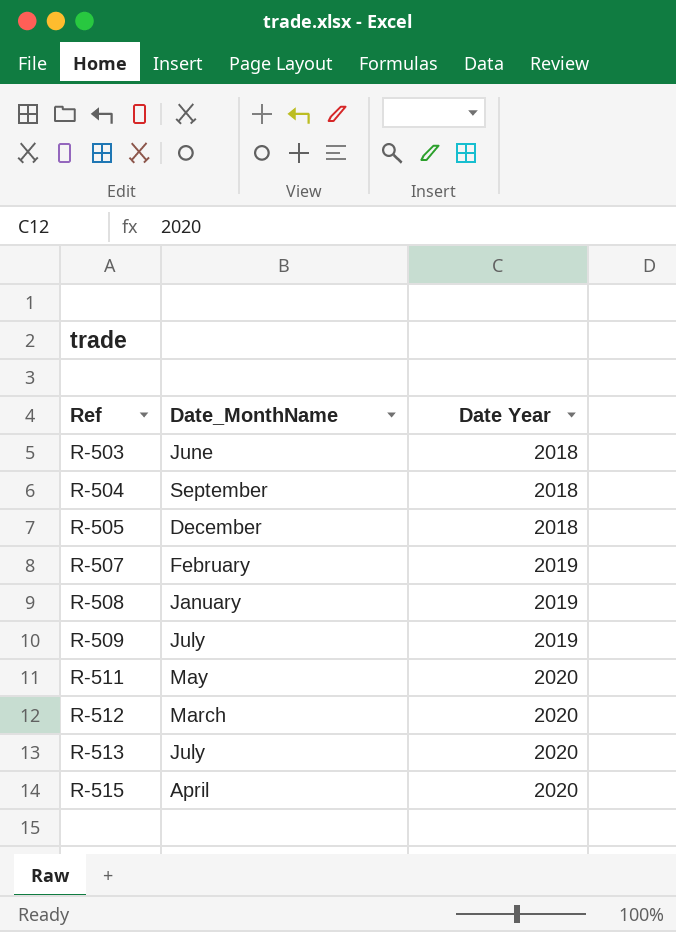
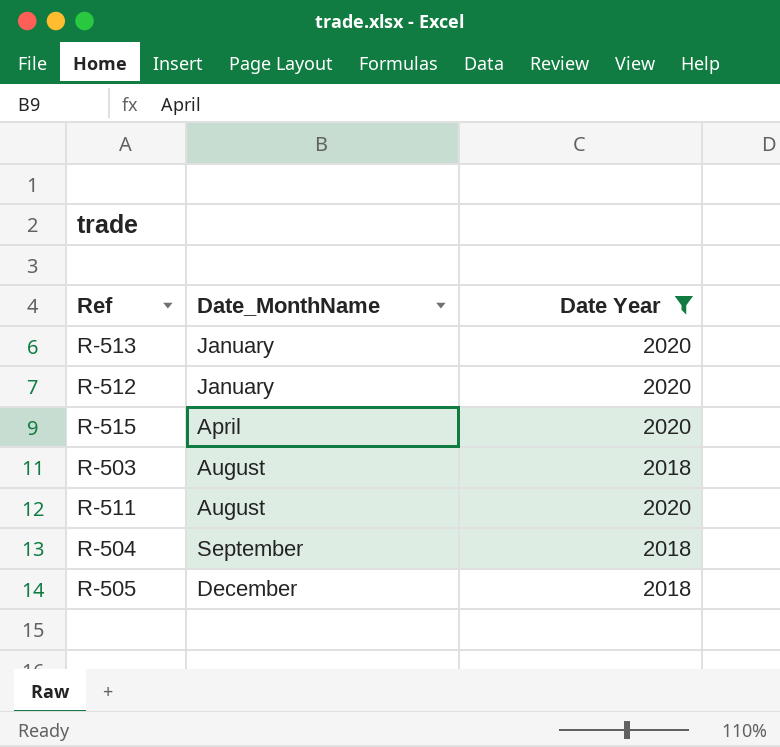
filter: none -> Date Year != 2019
row order: Ref ascending -> Date_MonthName ascending
R-513 | Date_MonthName: July -> January
R-512 | Date_MonthName: March -> January
R-503 | Date_MonthName: June -> August
R-511 | Date_MonthName: May -> August

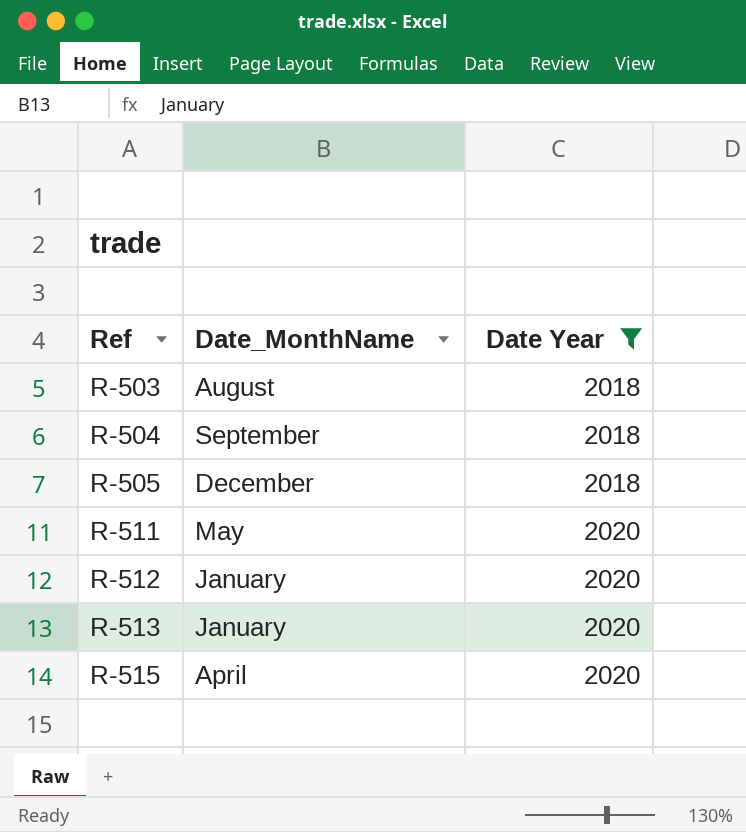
row order: Date_MonthName ascending -> Ref ascending
R-511 | Date_MonthName: August -> May

